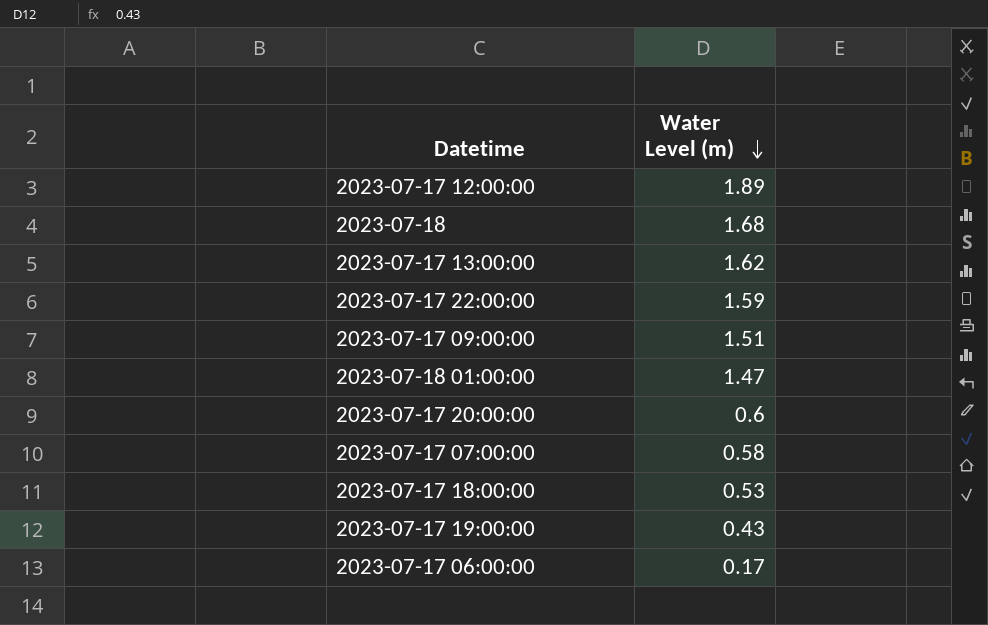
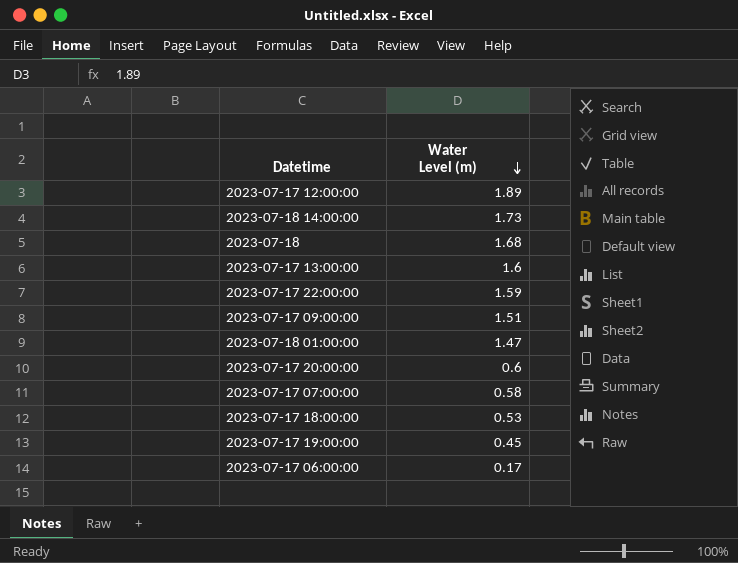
row 2023-07-18 14:00:00: none -> 1.73
2023-07-17 13:00:00 | Water Level (m): 1.62 -> 1.6
2023-07-17 19:00:00 | Water Level (m): 0.43 -> 0.45

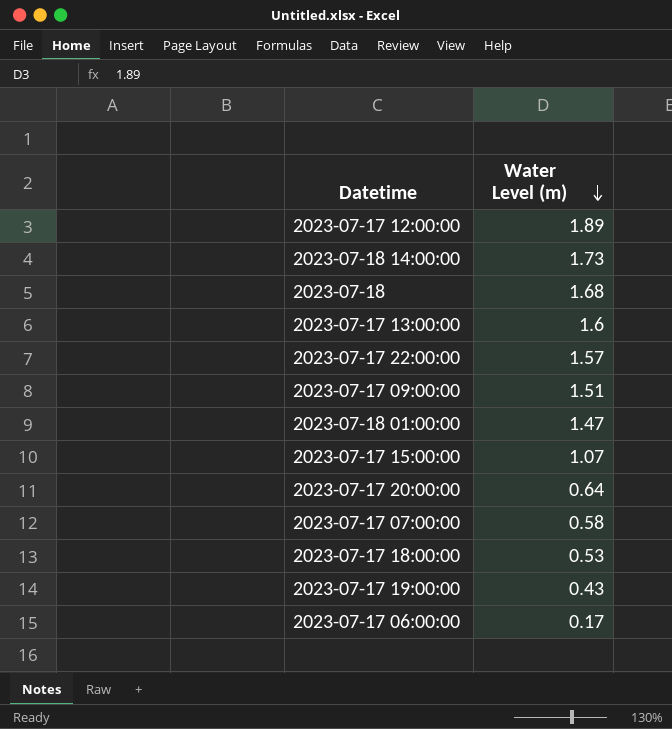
2023-07-17 22:00:00 | Water Level (m): 1.59 -> 1.57
row 2023-07-17 15:00:00: none -> 1.07
2023-07-17 20:00:00 | Water Level (m): 0.6 -> 0.64
2023-07-17 19:00:00 | Water Level (m): 0.45 -> 0.43

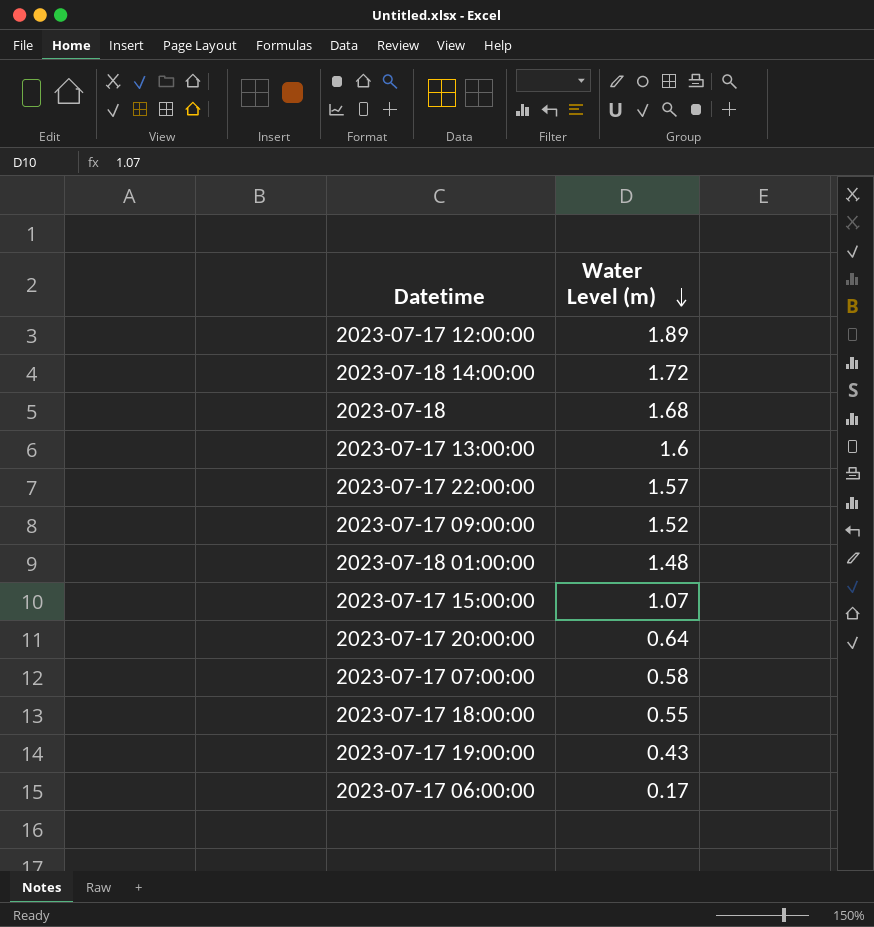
2023-07-18 14:00:00 | Water Level (m): 1.73 -> 1.72
2023-07-17 09:00:00 | Water Level (m): 1.51 -> 1.52
2023-07-18 01:00:00 | Water Level (m): 1.47 -> 1.48
2023-07-17 18:00:00 | Water Level (m): 0.53 -> 0.55

